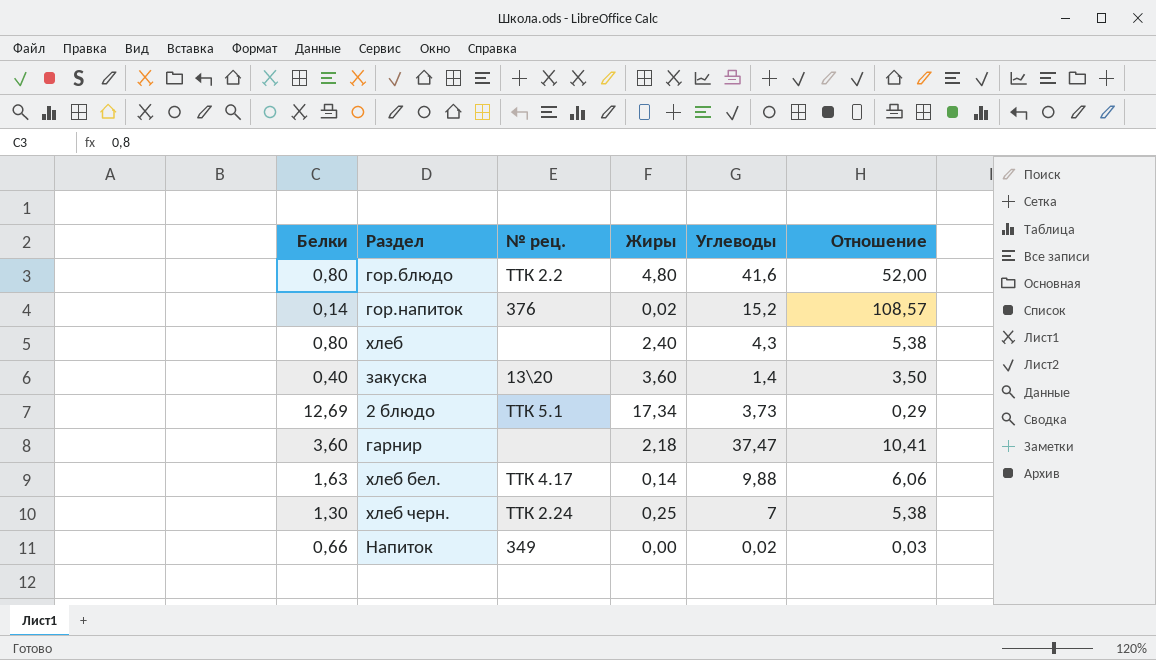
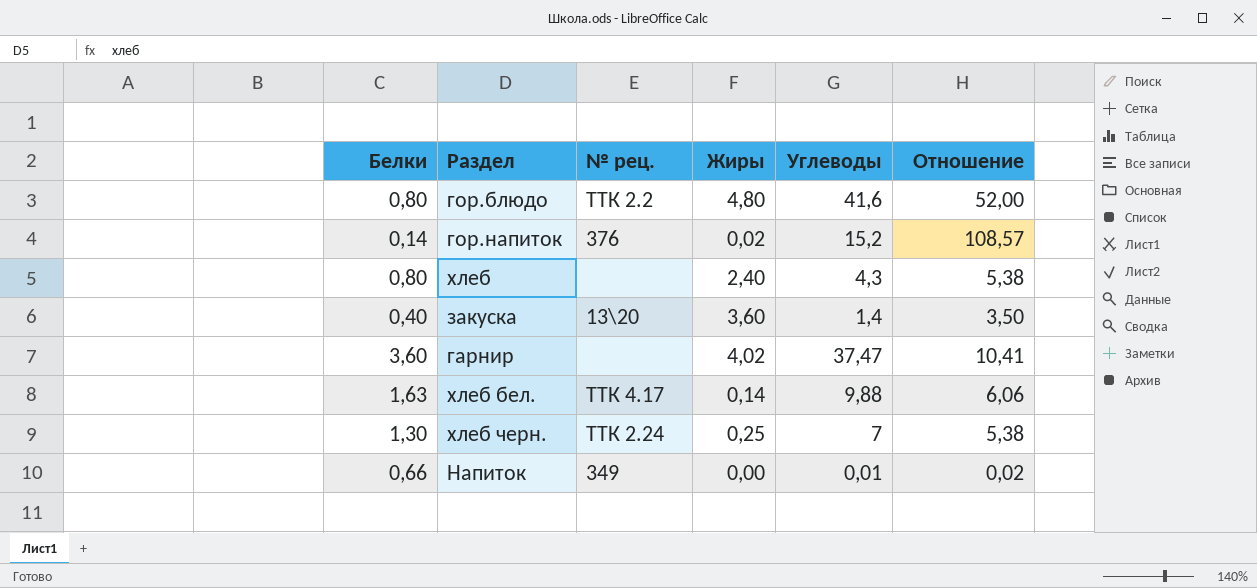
row 2 блюдо: 12,69 | ТТК 5.1 | 17,34 | 3,73 | 0,29 -> none
гарнир | Жиры: 2,18 -> 4,02
Напиток | Углеводы: 0,02 -> 0,01
Напиток | Отношение: 0,03 -> 0,02

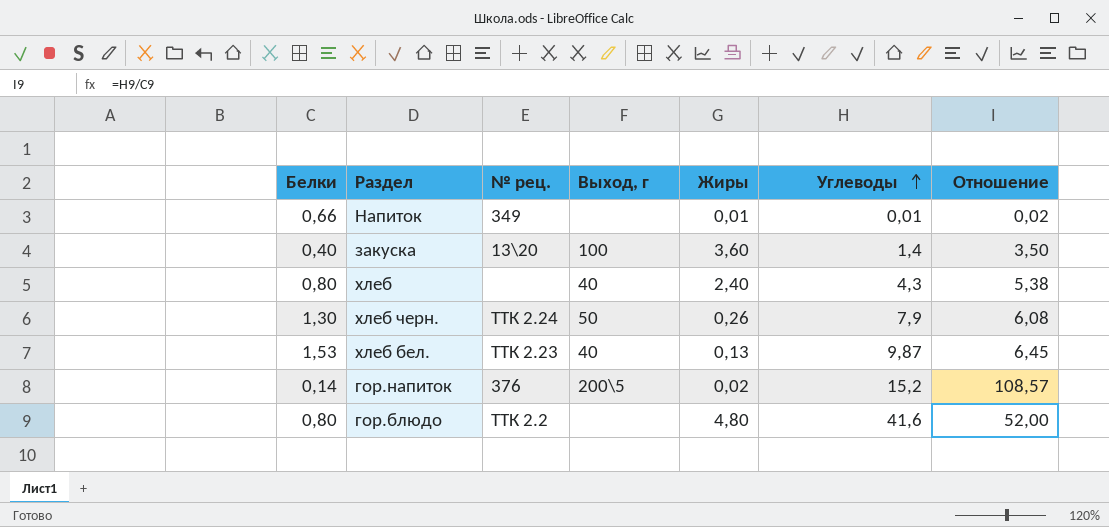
row order: none -> Углеводы ascending
column Выход, г | position: none -> 4
row гарнир: 3,60 | none | 4,02 | 37,47 | 10,41 -> none
Напиток | Жиры: 0,00 -> 0,01
хлеб черн. | Жиры: 0,25 -> 0,26
хлеб черн. | Углеводы: 7 -> 7,9
хлеб черн. | Отношение: 5,38 -> 6,08
хлеб бел. | Белки: 1,63 -> 1,53
хлеб бел. | № рец.: ТТК 4.17 -> ТТК 2.23
хлеб бел. | Жиры: 0,14 -> 0,13
хлеб бел. | Углеводы: 9,88 -> 9,87
хлеб бел. | Отношение: 6,06 -> 6,45

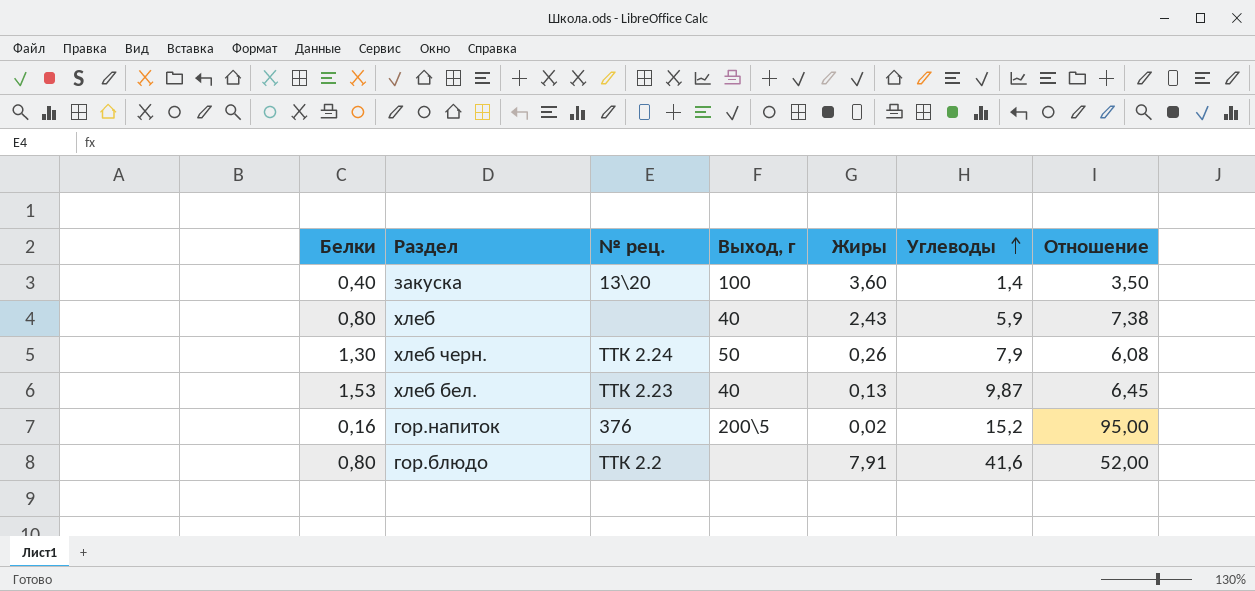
row Напиток: 0,66 | 349 | none | 0,01 | 0,01 | 0,02 -> none
хлеб | Жиры: 2,40 -> 2,43
хлеб | Углеводы: 4,3 -> 5,9
хлеб | Отношение: 5,38 -> 7,38
гор.напиток | Белки: 0,14 -> 0,16
гор.напиток | Отношение: 108,57 -> 95,00
гор.блюдо | Жиры: 4,80 -> 7,91

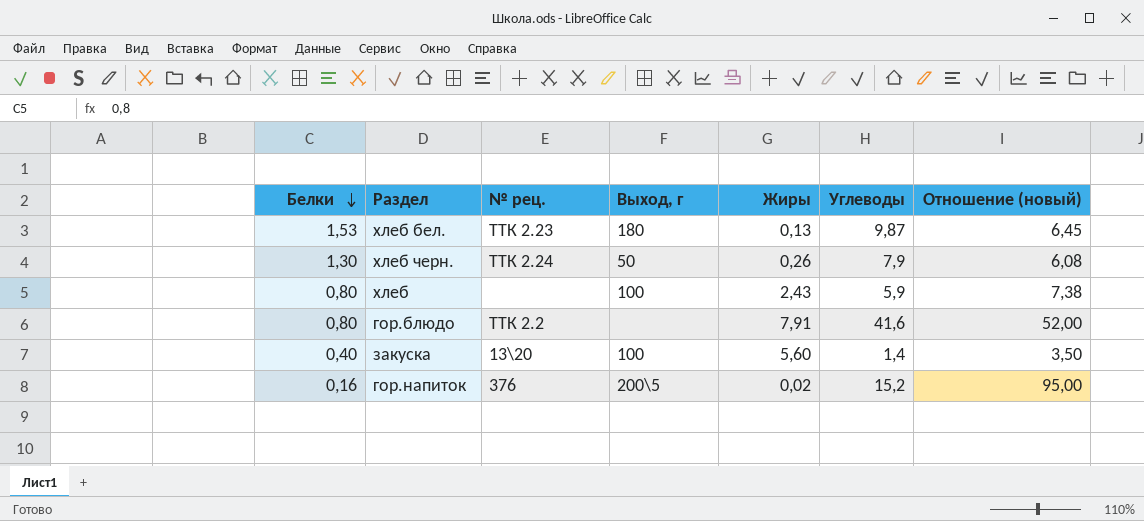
row order: Углеводы ascending -> Белки descending
column name: Отношение -> Отношение (новый)
хлеб бел. | Выход, г: 40 -> 180
хлеб | Выход, г: 40 -> 100
закуска | Жиры: 3,60 -> 5,60

